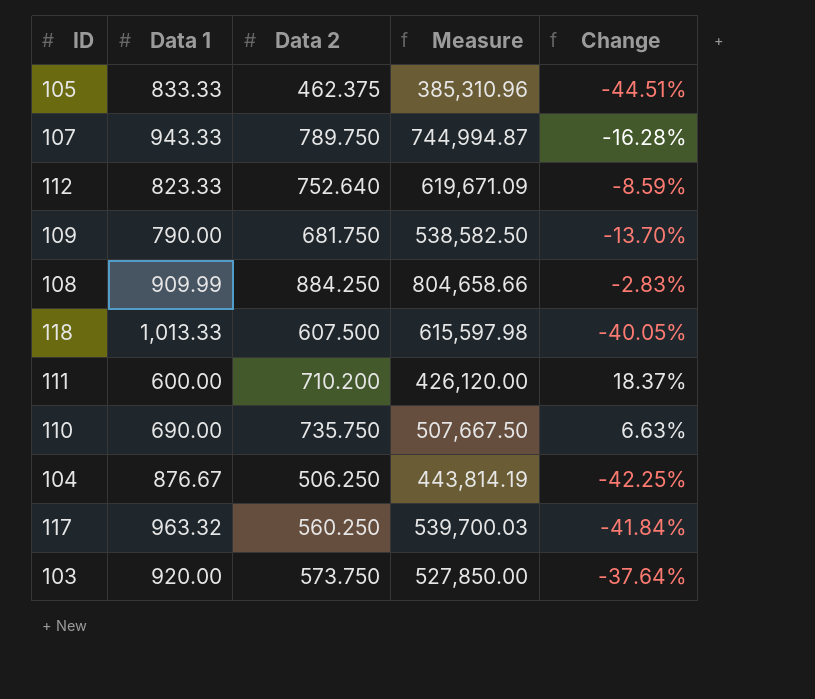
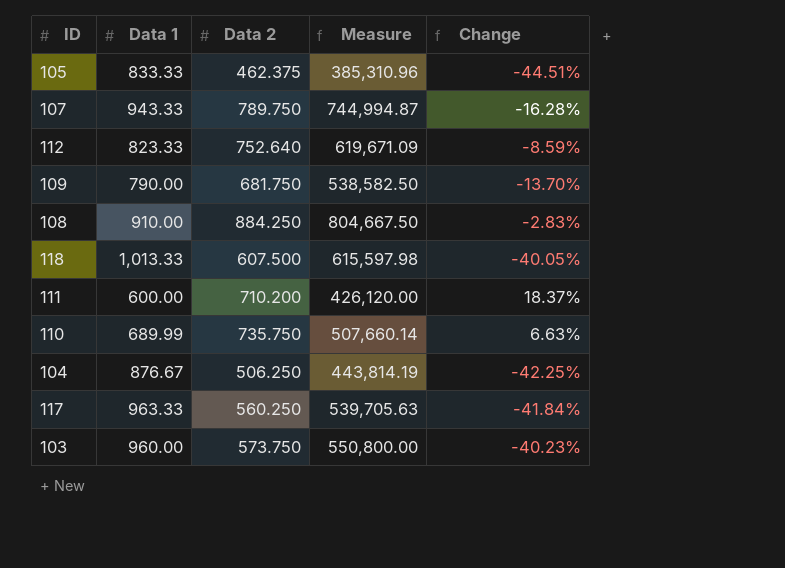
108 | Data 1: 909.99 -> 910.00
108 | Measure: 804,658.66 -> 804,667.50
110 | Data 1: 690.00 -> 689.99
110 | Measure: 507,667.50 -> 507,660.14
117 | Data 1: 963.32 -> 963.33
117 | Measure: 539,700.03 -> 539,705.63
103 | Data 1: 920.00 -> 960.00
103 | Measure: 527,850.00 -> 550,800.00
103 | Change: -37.64% -> -40.23%

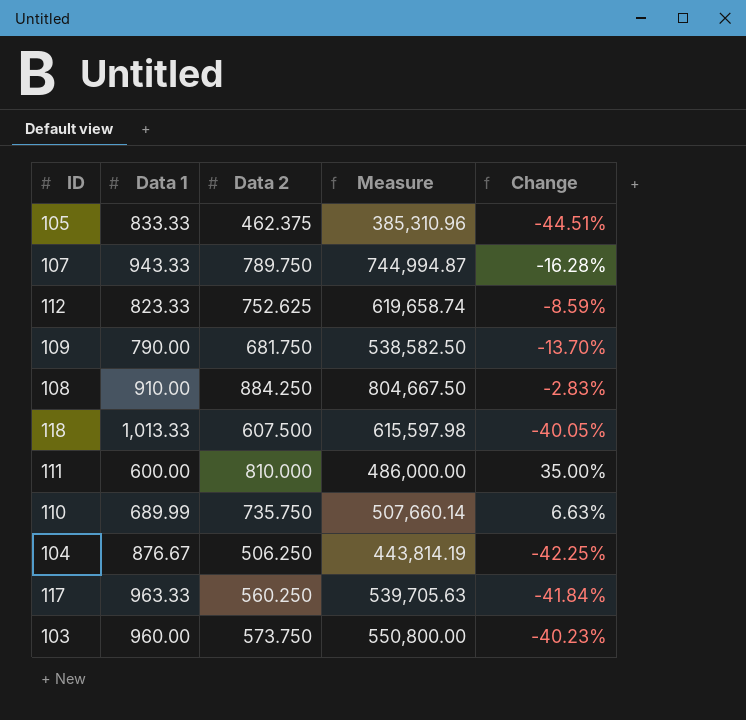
112 | Data 2: 752.640 -> 752.625
112 | Measure: 619,671.09 -> 619,658.74
111 | Data 2: 710.200 -> 810.000
111 | Measure: 426,120.00 -> 486,000.00
111 | Change: 18.37% -> 35.00%

